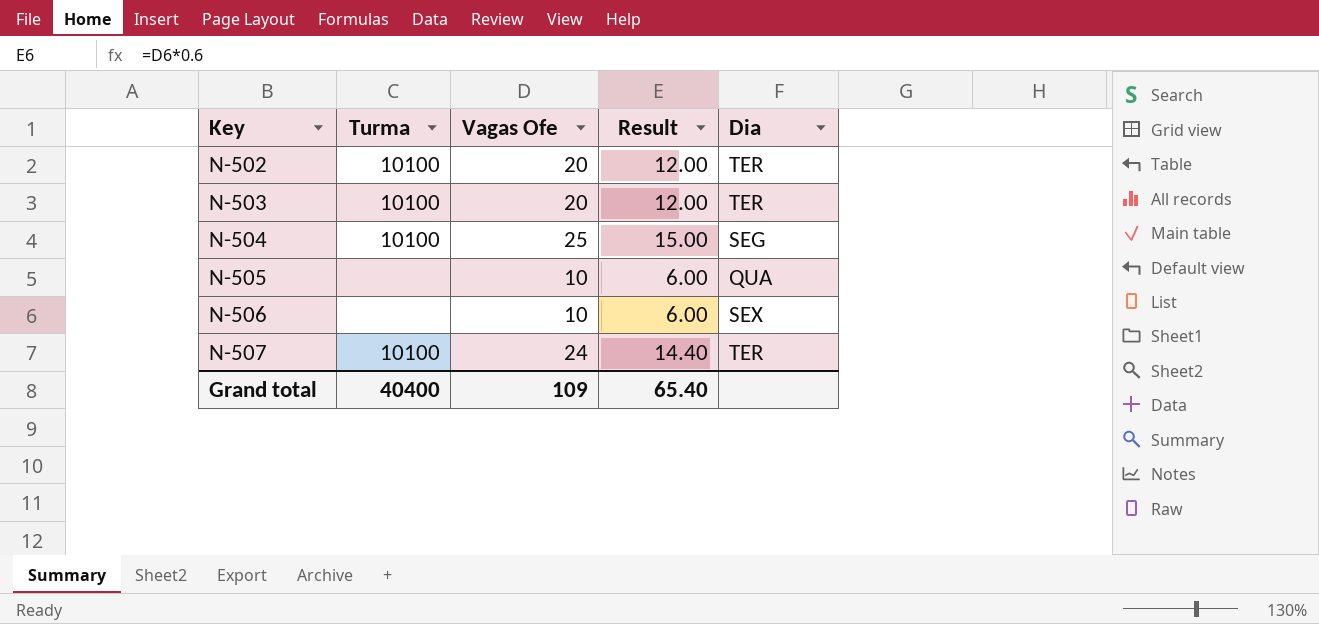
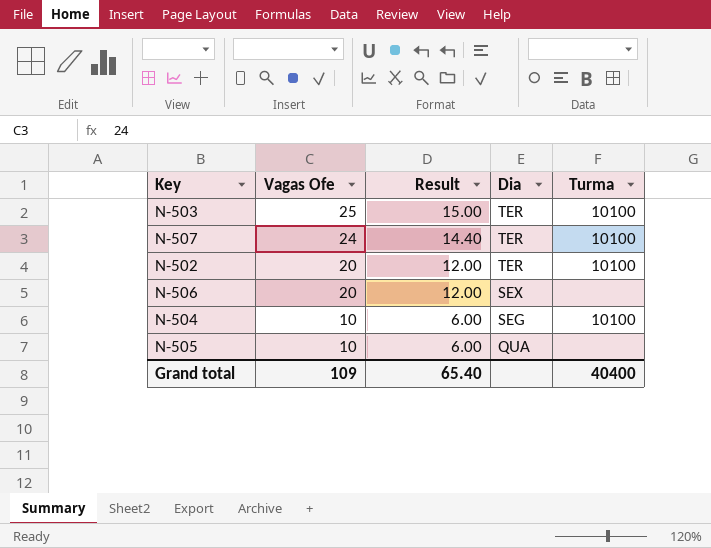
row order: Key ascending -> Vagas Ofe descending
column Turma | position: 2 -> 5
N-503 | Vagas Ofe: 20 -> 25
N-503 | Result: 12.00 -> 15.00
N-506 | Vagas Ofe: 10 -> 20
N-506 | Result: 6.00 -> 12.00
N-504 | Vagas Ofe: 25 -> 10
N-504 | Result: 15.00 -> 6.00

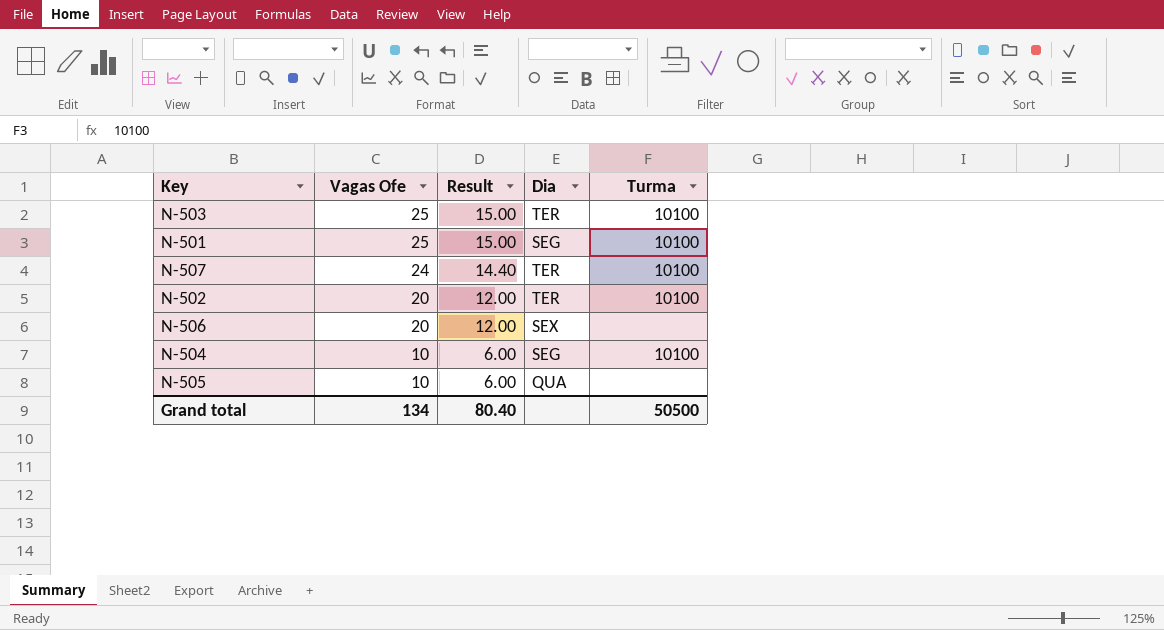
row N-501: none -> 25 | 15.00 | SEG | 10100
Grand total | Vagas Ofe: 109 -> 134
Grand total | Result: 65.40 -> 80.40
Grand total | Turma: 40400 -> 50500

